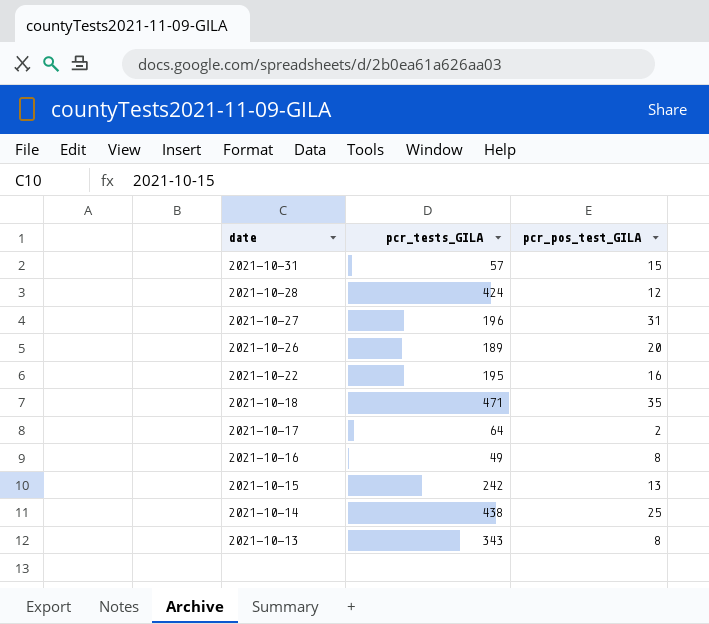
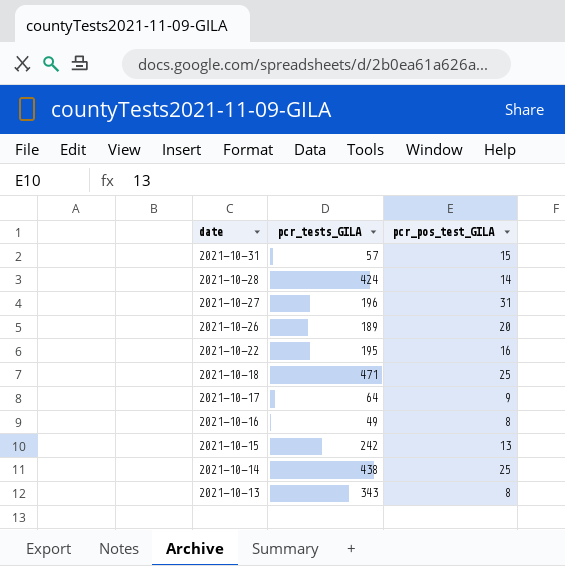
2021-10-28 | pcr_pos_test_GILA: 12 -> 14
2021-10-18 | pcr_pos_test_GILA: 35 -> 25
2021-10-17 | pcr_pos_test_GILA: 2 -> 9

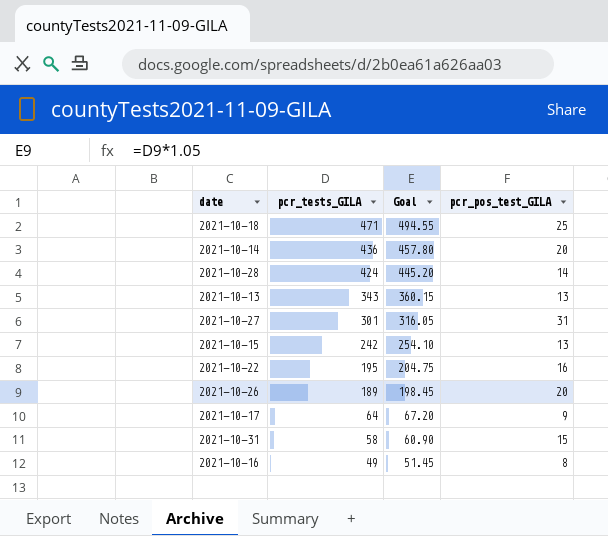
row order: date descending -> pcr_tests_GILA descending
column Goal | formula: none -> [pcr_tests_GILA] * 1.05
2021-10-14 | pcr_tests_GILA: 438 -> 436
2021-10-14 | pcr_pos_test_GILA: 25 -> 20
2021-10-13 | pcr_pos_test_GILA: 8 -> 13
2021-10-27 | pcr_tests_GILA: 196 -> 301
2021-10-31 | pcr_tests_GILA: 57 -> 58

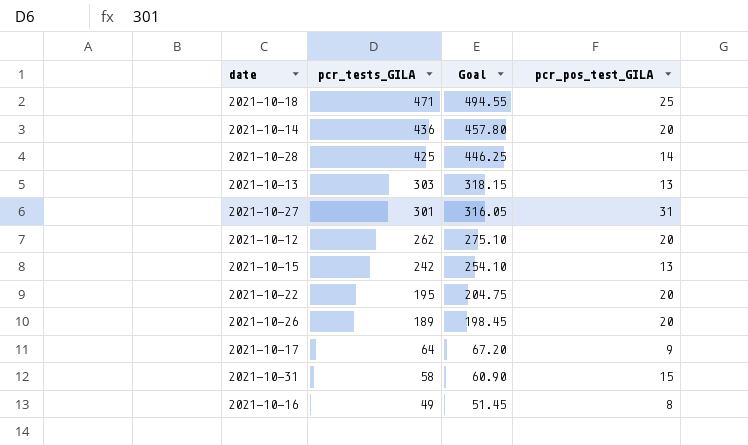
2021-10-28 | pcr_tests_GILA: 424 -> 425
2021-10-28 | Goal: 445.20 -> 446.25
2021-10-13 | pcr_tests_GILA: 343 -> 303
2021-10-13 | Goal: 360.15 -> 318.15
row 2021-10-12: none -> 262 | 275.10 | 20
2021-10-22 | pcr_pos_test_GILA: 16 -> 20

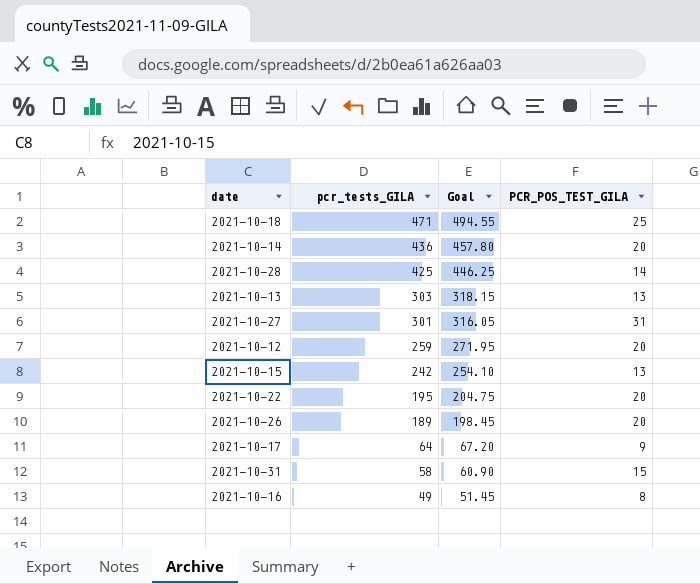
column name: pcr_pos_test_GILA -> PCR_POS_TEST_GILA
2021-10-12 | pcr_tests_GILA: 262 -> 259
2021-10-12 | Goal: 275.10 -> 271.95

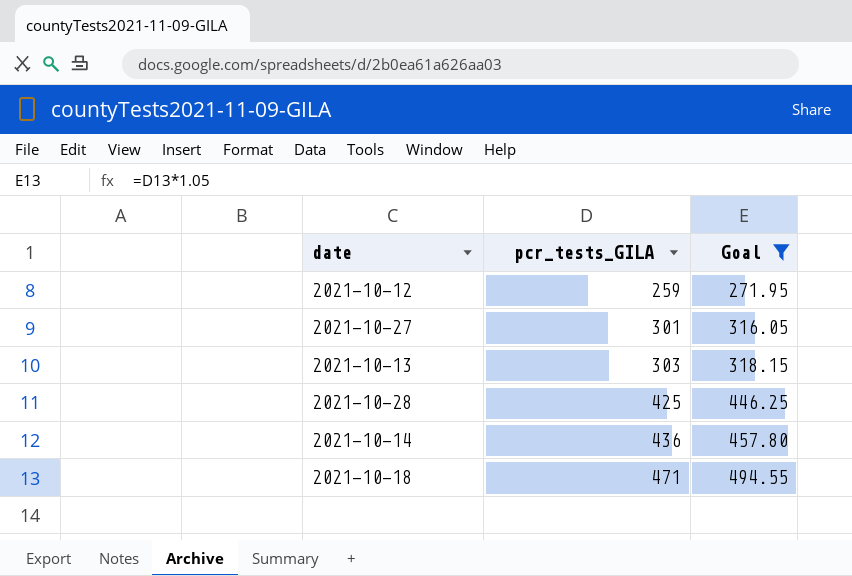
filter: none -> Goal >= 271.95
row order: pcr_tests_GILA descending -> pcr_tests_GILA ascending
column PCR_POS_TEST_GILA | position: 4 -> none

